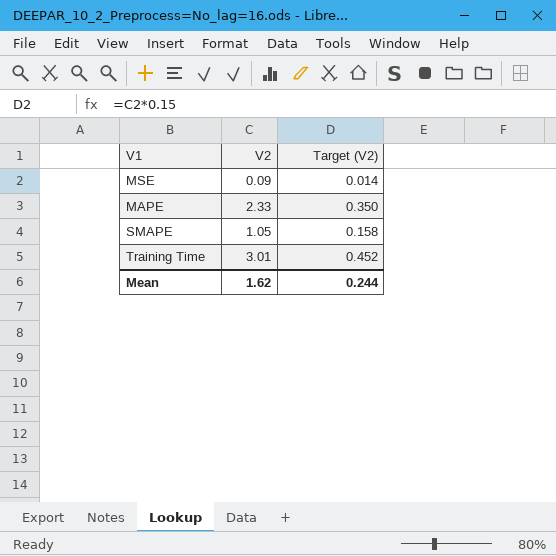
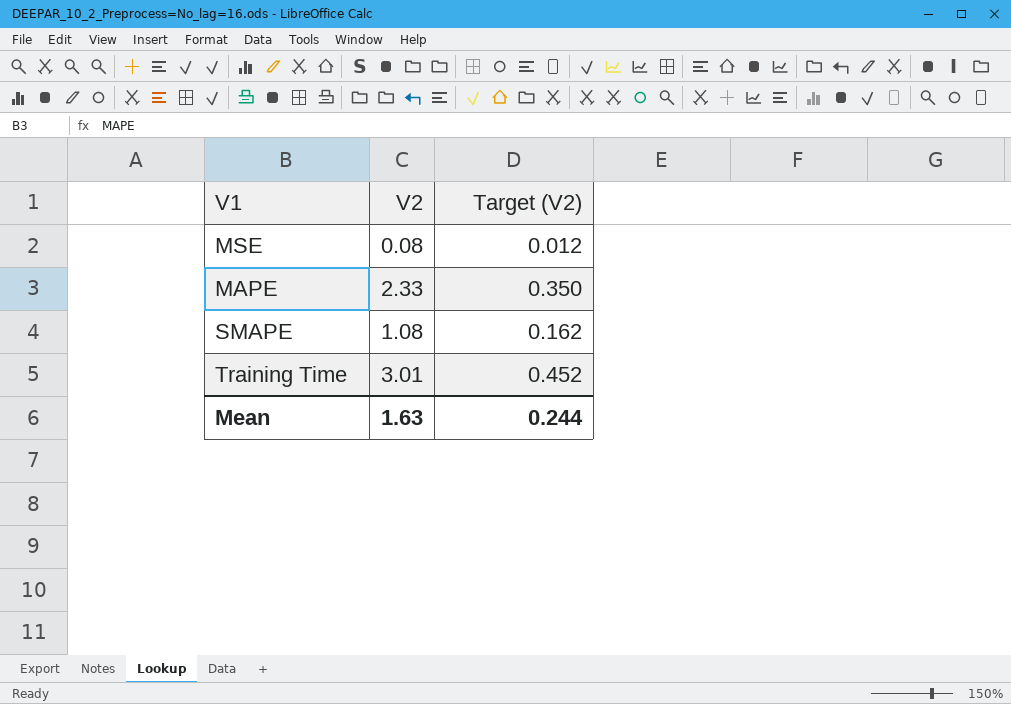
MSE | V2: 0.09 -> 0.08
MSE | Target (V2): 0.014 -> 0.012
SMAPE | V2: 1.05 -> 1.08
SMAPE | Target (V2): 0.158 -> 0.162
Mean | V2: 1.62 -> 1.63

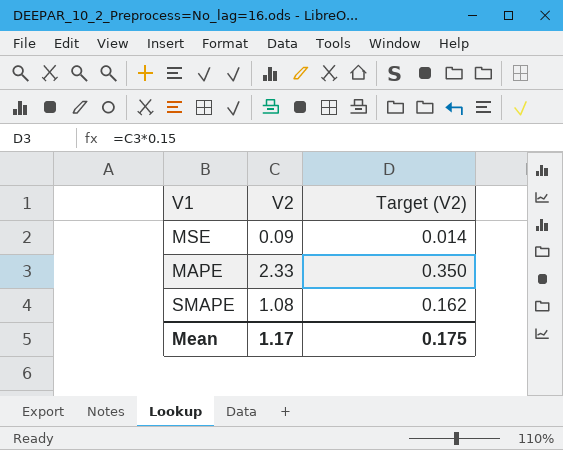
row Training Time: 3.01 | 0.452 -> none
MSE | V2: 0.08 -> 0.09
MSE | Target (V2): 0.012 -> 0.014
Mean | V2: 1.63 -> 1.17
Mean | Target (V2): 0.244 -> 0.175

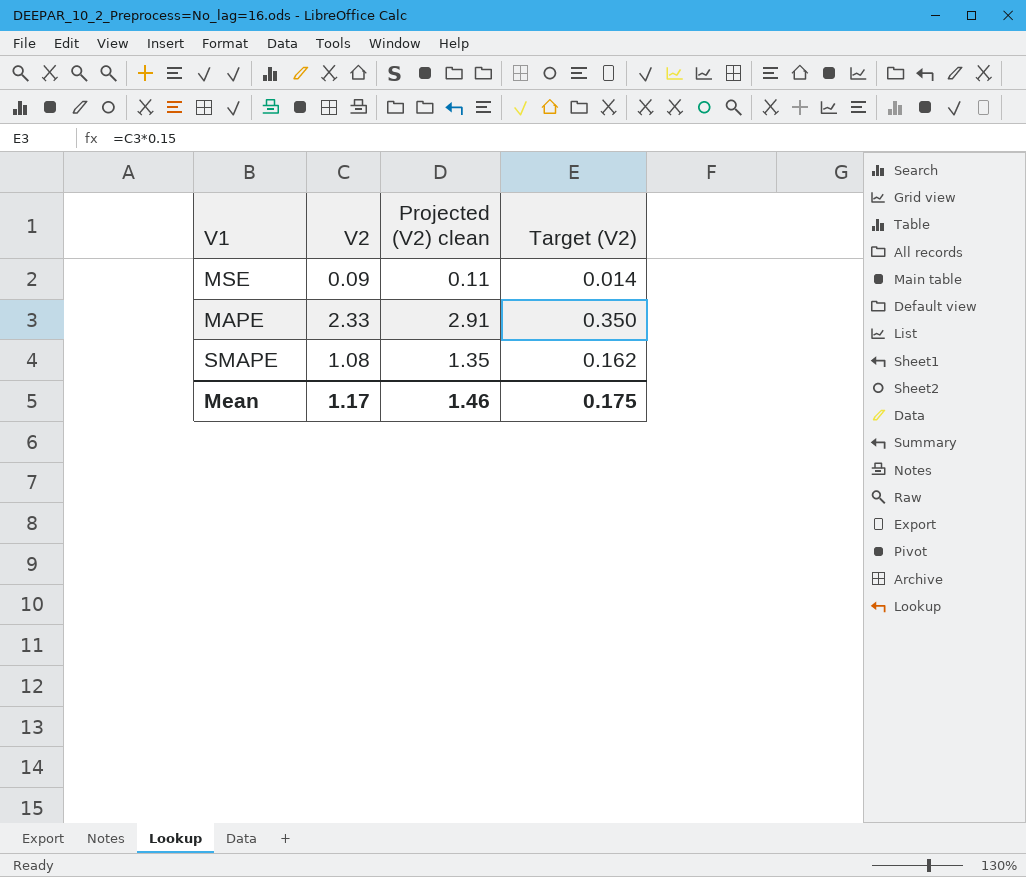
column Projected (V2) clean | formula: none -> [V2] * 1.25

